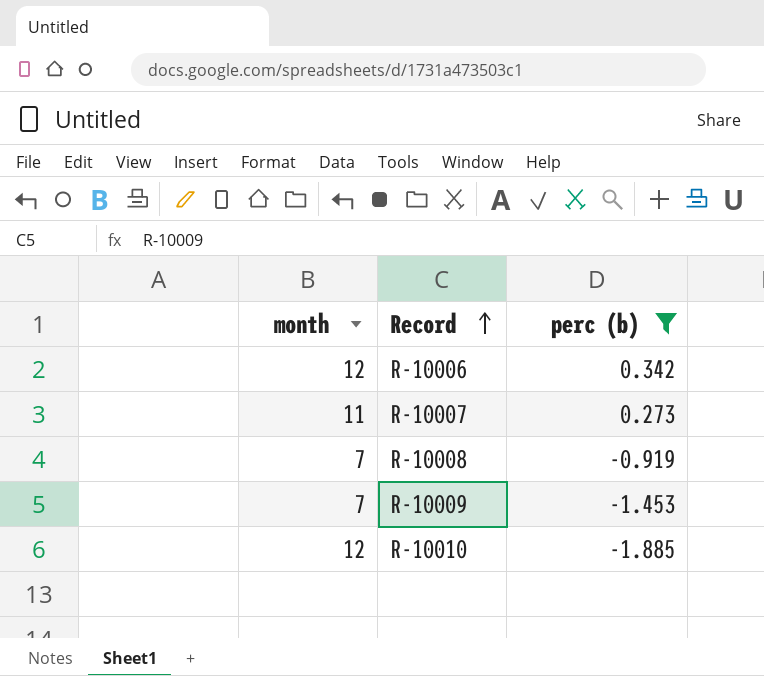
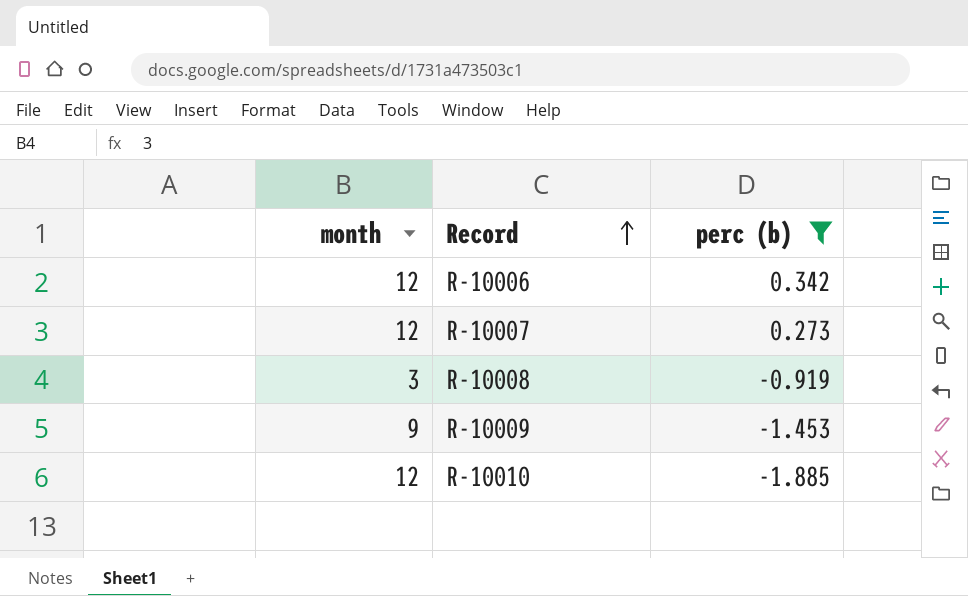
R-10007 | month: 11 -> 12
R-10008 | month: 7 -> 3
R-10009 | month: 7 -> 9

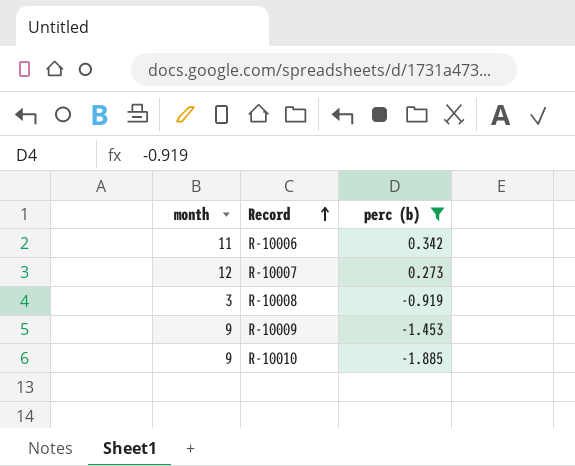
R-10006 | month: 12 -> 11
R-10010 | month: 12 -> 9

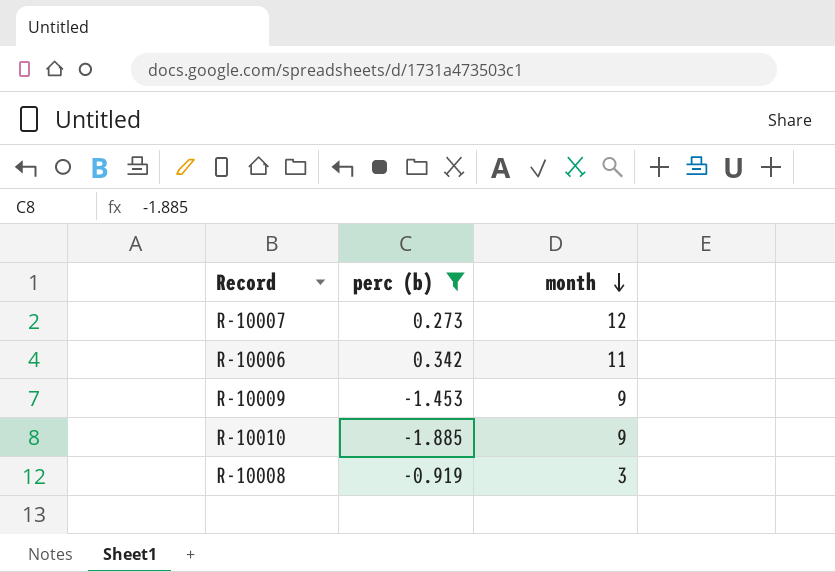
row order: Record ascending -> month descending
column month | position: 1 -> 3

